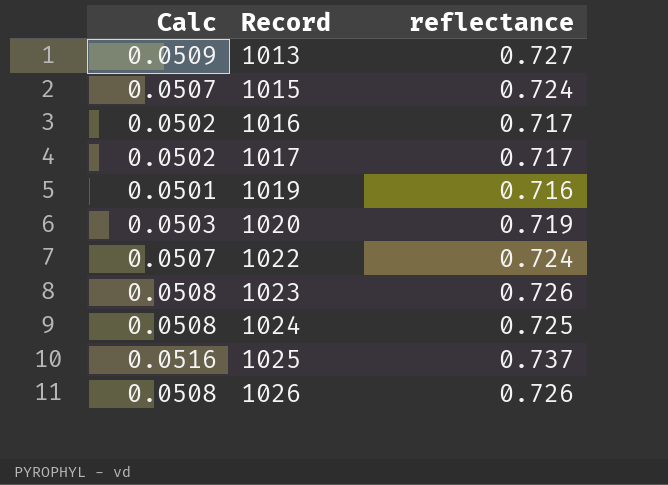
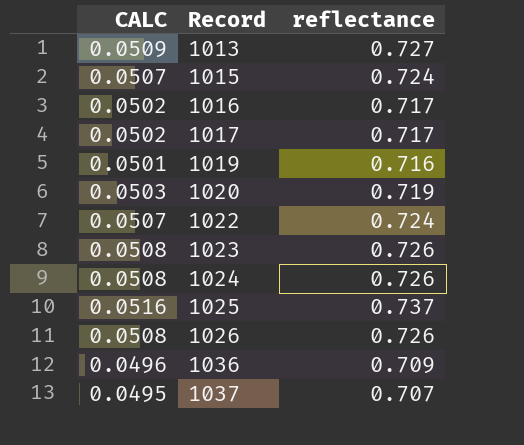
column name: Calc -> CALC
1024 | reflectance: 0.725 -> 0.726
row 1036: none -> 0.0496 | 0.709
row 1037: none -> 0.0495 | 0.707

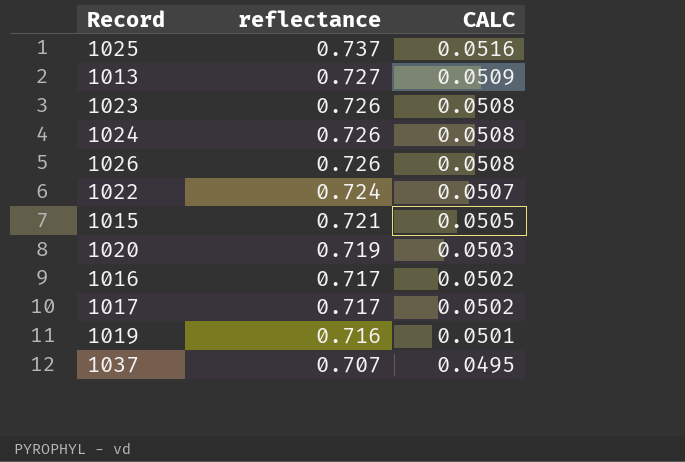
row order: Record ascending -> reflectance descending
column CALC | position: 1 -> 3
row 1036: 0.0496 | 0.709 -> none
1015 | reflectance: 0.724 -> 0.721
1015 | CALC: 0.0507 -> 0.0505

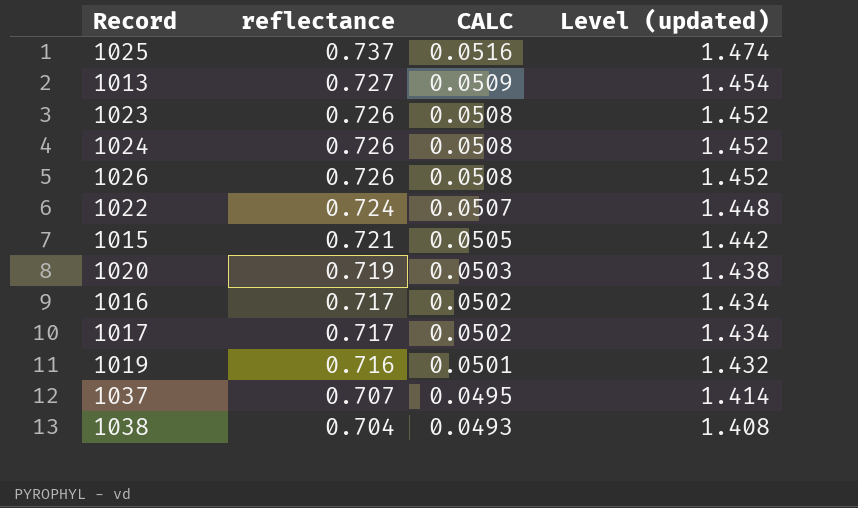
column Level (updated) | formula: none -> [reflectance] * 2
row 1038: none -> 0.704 | 0.0493 | 1.408

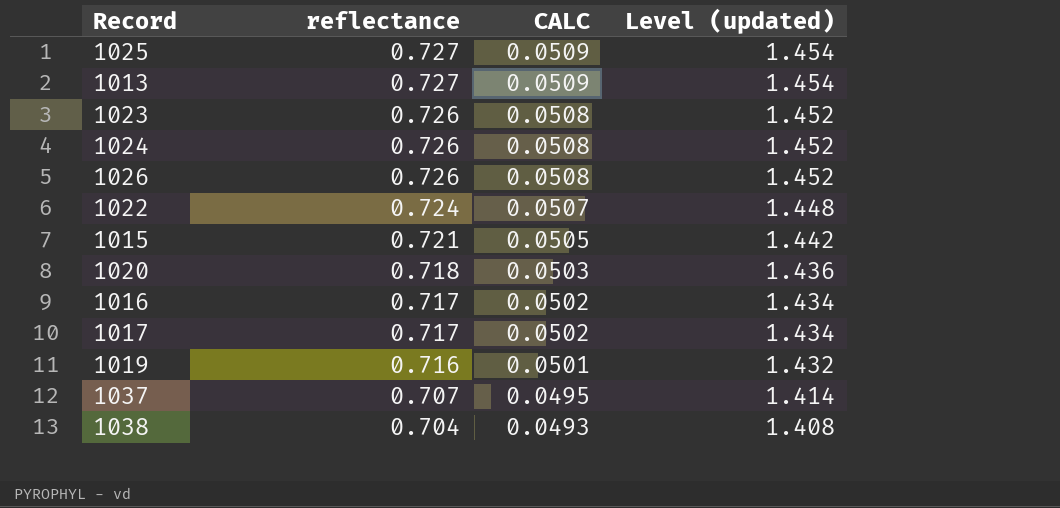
1025 | reflectance: 0.737 -> 0.727
1025 | CALC: 0.0516 -> 0.0509
1025 | Level (updated): 1.474 -> 1.454
1020 | reflectance: 0.719 -> 0.718
1020 | Level (updated): 1.438 -> 1.436

